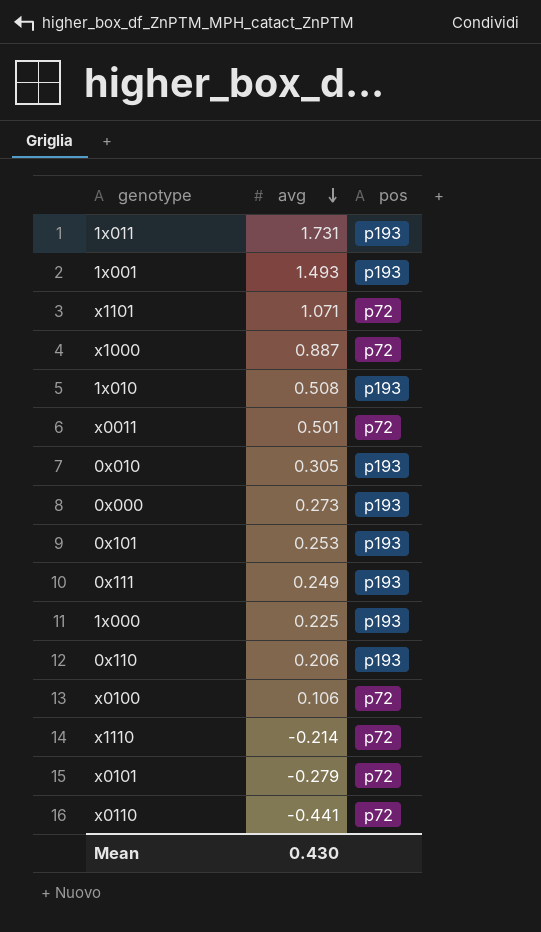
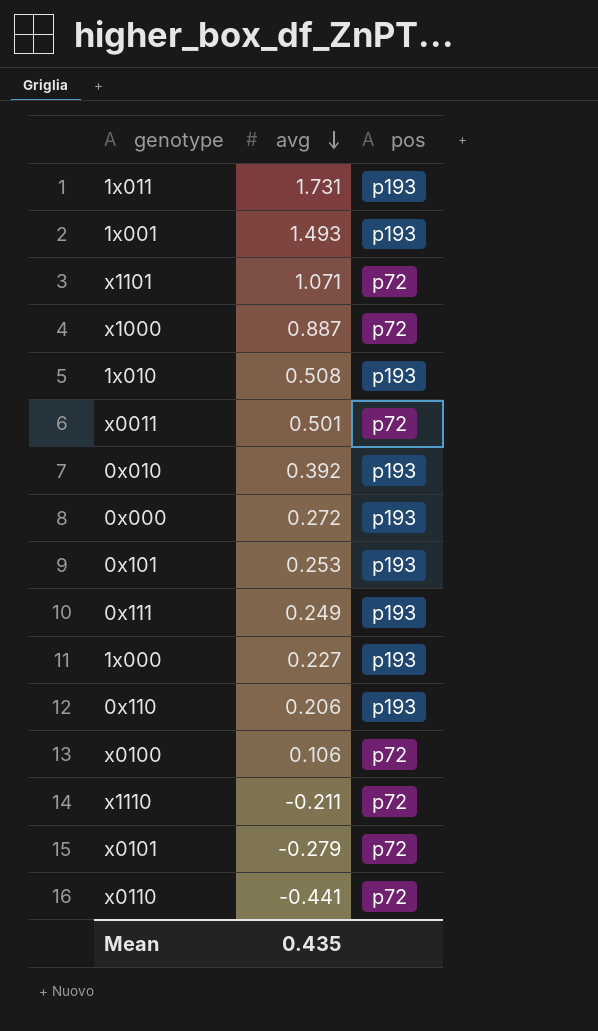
0x010 | avg: 0.305 -> 0.392
0x000 | avg: 0.273 -> 0.272
1x000 | avg: 0.225 -> 0.227
x1110 | avg: -0.214 -> -0.211
Mean | avg: 0.430 -> 0.435

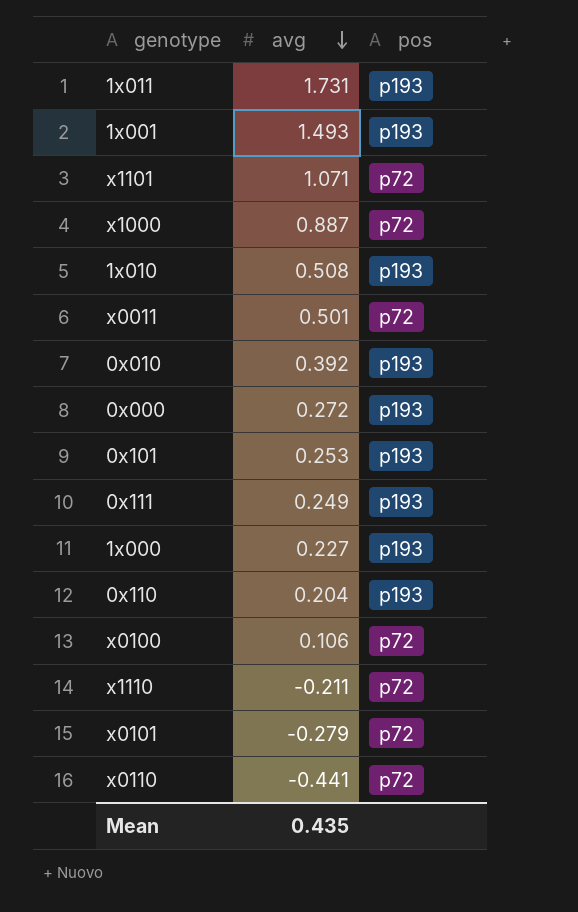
0x110 | avg: 0.206 -> 0.204

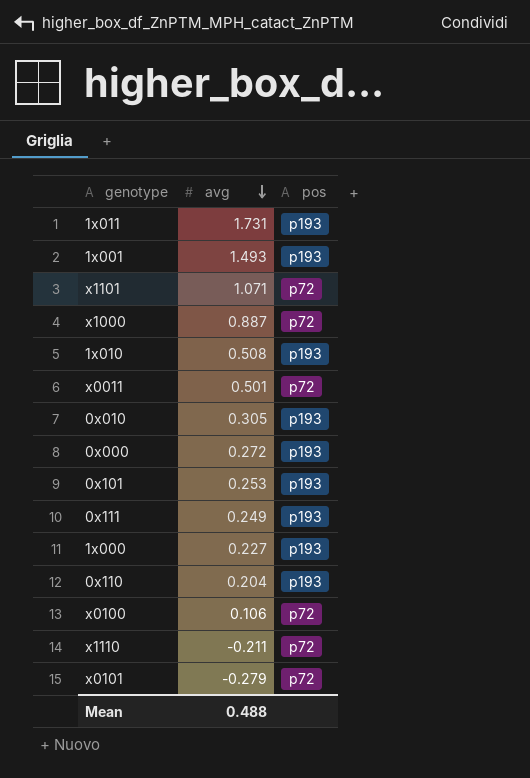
row x0110: -0.441 | p72 -> none
0x010 | avg: 0.392 -> 0.305
Mean | avg: 0.435 -> 0.488

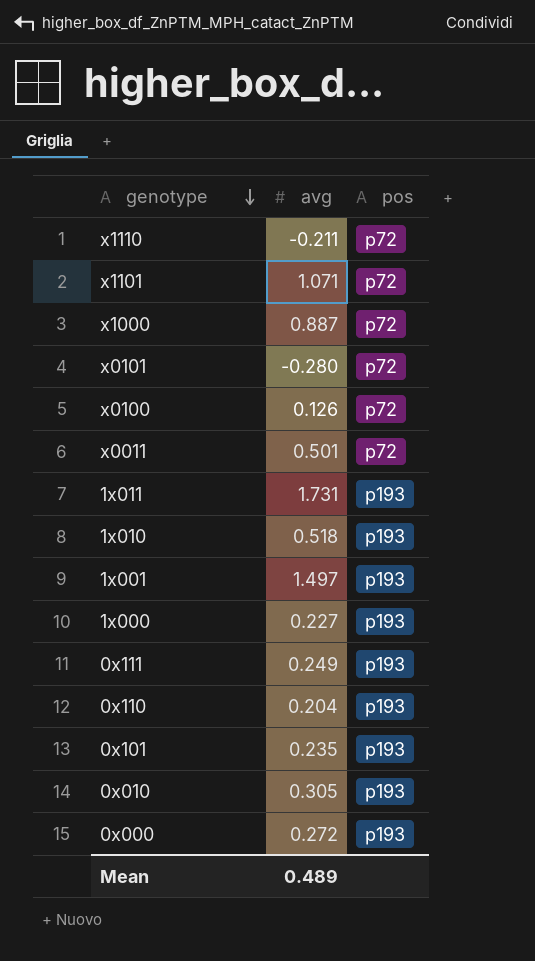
row order: avg descending -> genotype descending
x0101 | avg: -0.279 -> -0.280
x0100 | avg: 0.106 -> 0.126
1x010 | avg: 0.508 -> 0.518
1x001 | avg: 1.493 -> 1.497
0x101 | avg: 0.253 -> 0.235
Mean | avg: 0.488 -> 0.489

